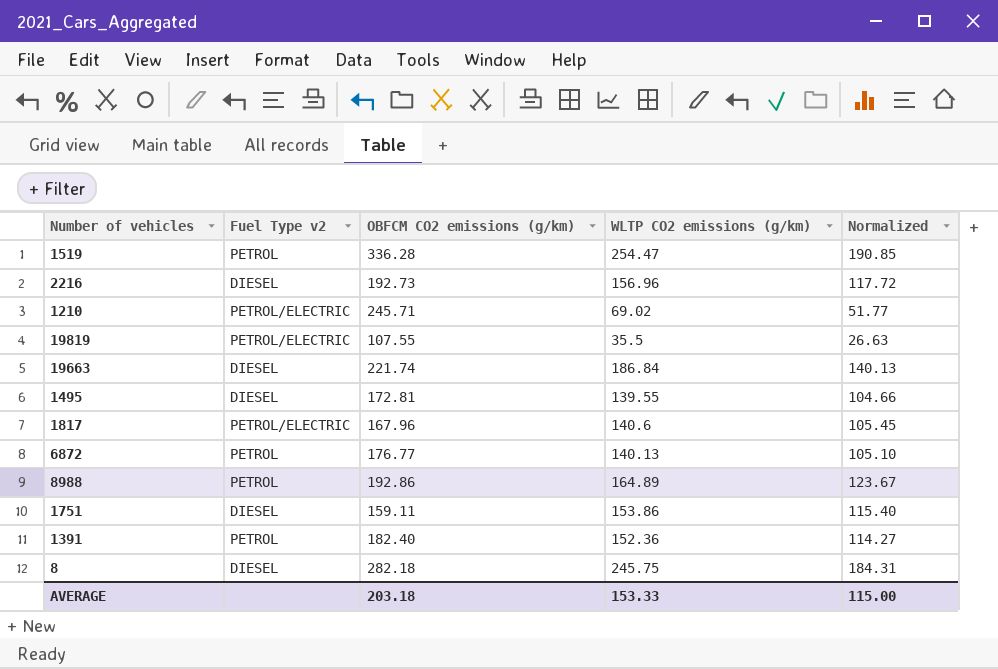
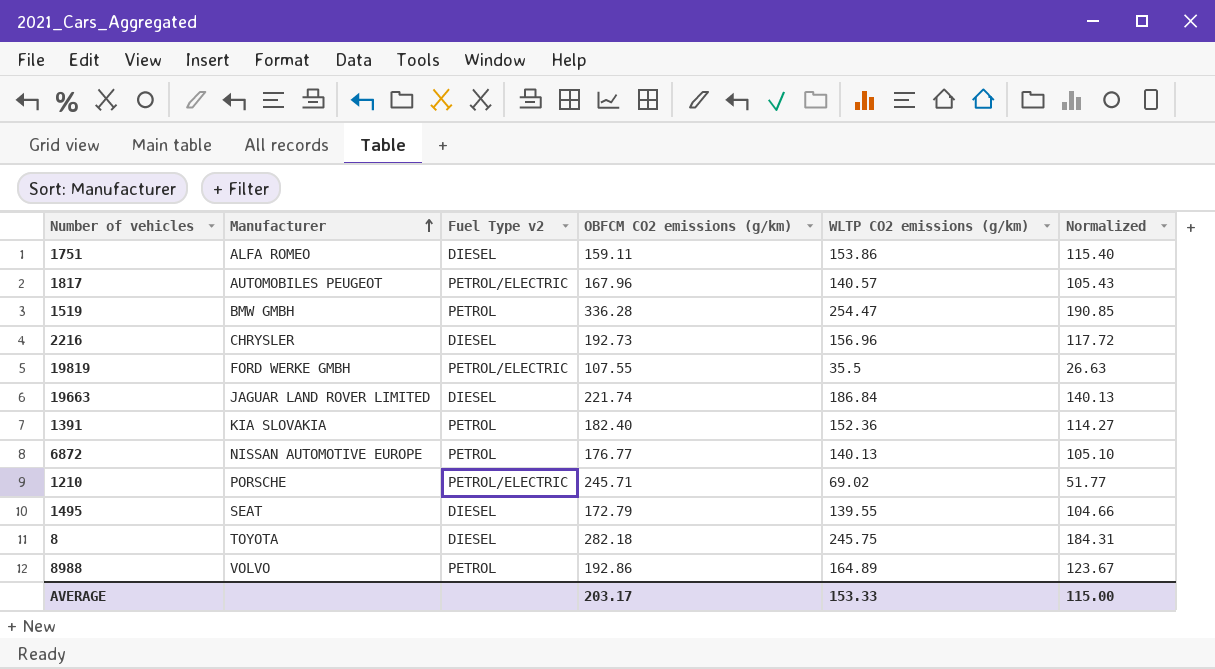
row order: none -> Manufacturer ascending
column Manufacturer | position: none -> 2
1817 | WLTP CO2 emissions (g/km): 140.6 -> 140.57
1817 | Normalized: 105.45 -> 105.43
1495 | OBFCM CO2 emissions (g/km): 172.81 -> 172.79
AVERAGE | OBFCM CO2 emissions (g/km): 203.18 -> 203.17

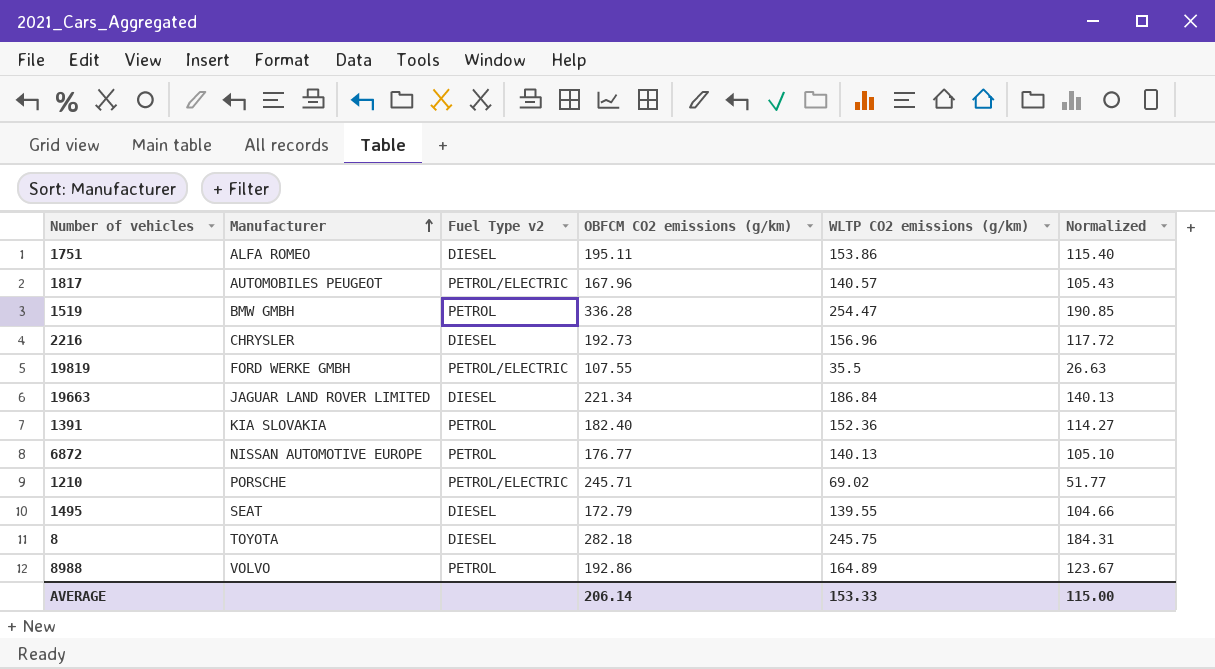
1751 | OBFCM CO2 emissions (g/km): 159.11 -> 195.11
19663 | OBFCM CO2 emissions (g/km): 221.74 -> 221.34
AVERAGE | OBFCM CO2 emissions (g/km): 203.17 -> 206.14

